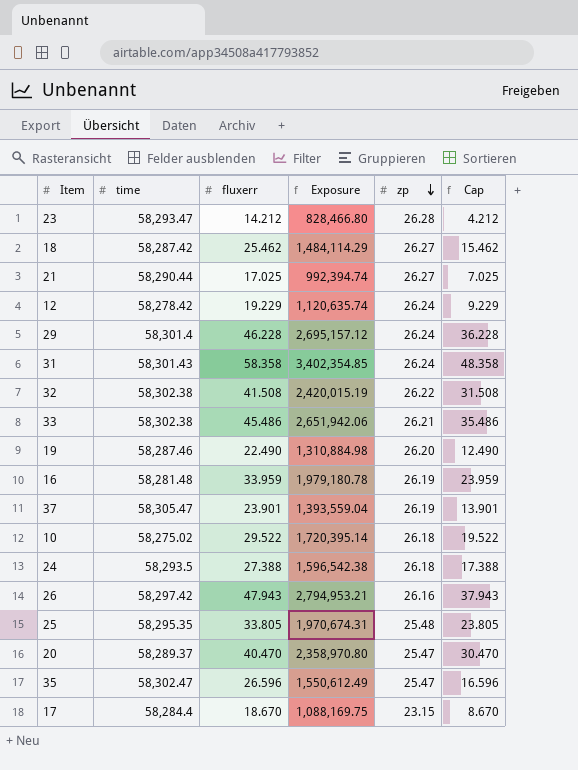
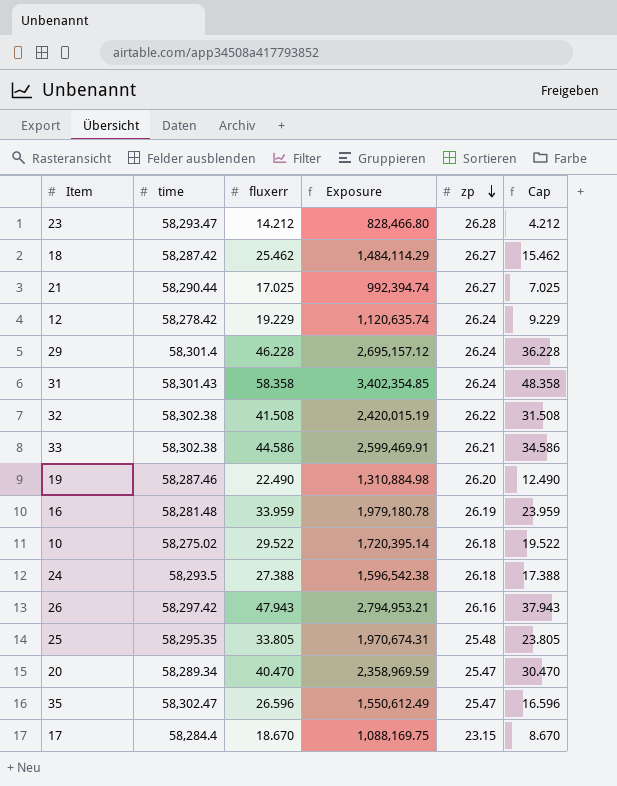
row 37: 58,305.47 | 23.901 | 1,393,559.04 | 26.19 | 13.901 -> none
33 | fluxerr: 45.486 -> 44.586
33 | Exposure: 2,651,942.06 -> 2,599,469.91
33 | Cap: 35.486 -> 34.586
20 | time: 58,289.37 -> 58,289.34
20 | Exposure: 2,358,970.80 -> 2,358,969.59

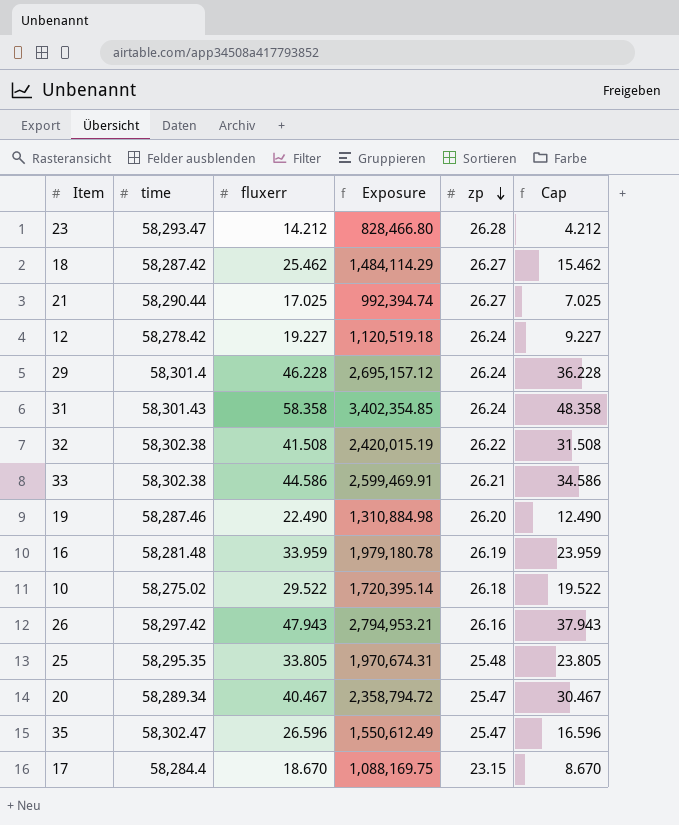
row 24: 58,293.5 | 27.388 | 1,596,542.38 | 26.18 | 17.388 -> none
12 | fluxerr: 19.229 -> 19.227
12 | Exposure: 1,120,635.74 -> 1,120,519.18
12 | Cap: 9.229 -> 9.227
20 | fluxerr: 40.470 -> 40.467
20 | Exposure: 2,358,969.59 -> 2,358,794.72
20 | Cap: 30.470 -> 30.467

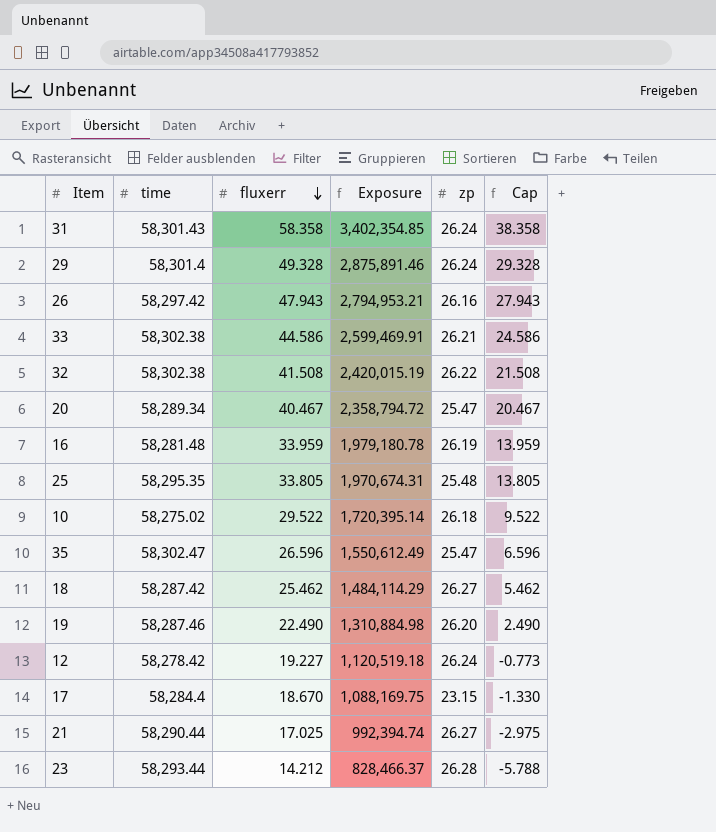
row order: zp descending -> fluxerr descending
column Cap | formula: [fluxerr] - 10 -> [fluxerr] - 20
29 | fluxerr: 46.228 -> 49.328
29 | Exposure: 2,695,157.12 -> 2,875,891.46
23 | time: 58,293.47 -> 58,293.44
23 | Exposure: 828,466.80 -> 828,466.37

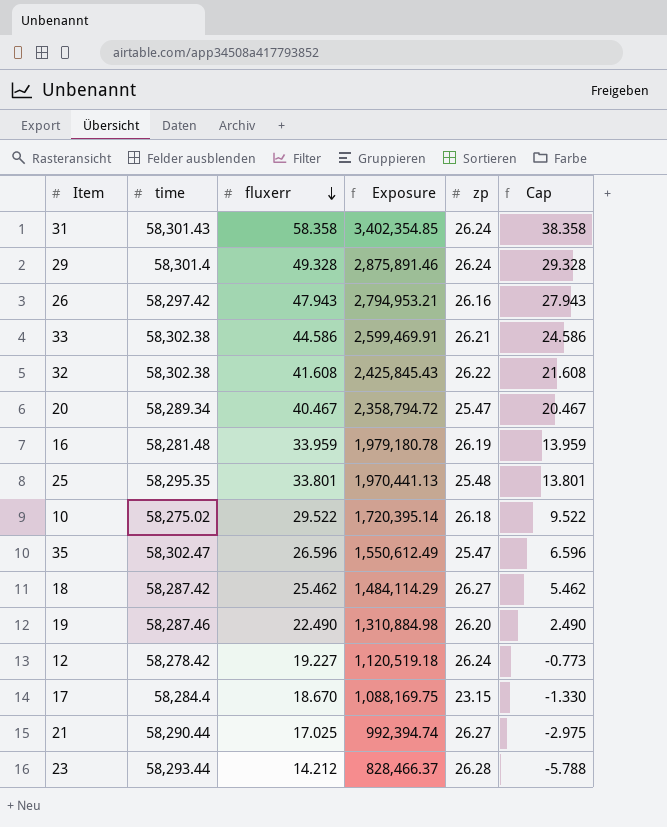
32 | fluxerr: 41.508 -> 41.608
32 | Exposure: 2,420,015.19 -> 2,425,845.43
32 | Cap: 21.508 -> 21.608
25 | fluxerr: 33.805 -> 33.801
25 | Exposure: 1,970,674.31 -> 1,970,441.13
25 | Cap: 13.805 -> 13.801

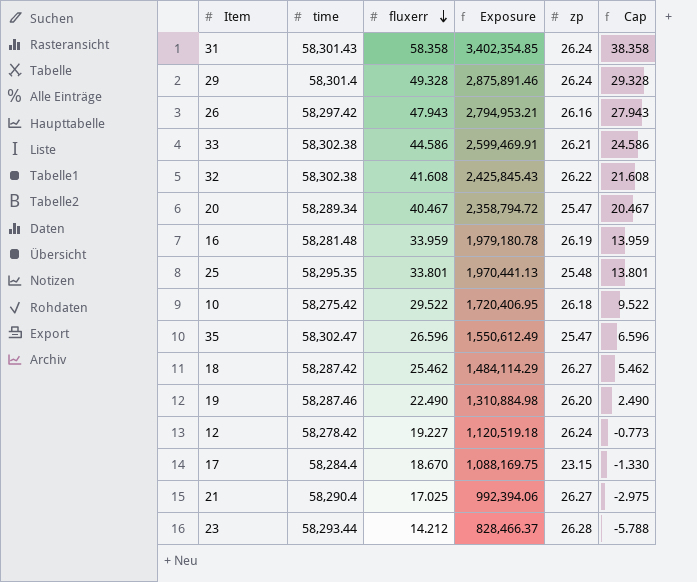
10 | time: 58,275.02 -> 58,275.42
10 | Exposure: 1,720,395.14 -> 1,720,406.95
21 | time: 58,290.44 -> 58,290.4
21 | Exposure: 992,394.74 -> 992,394.06

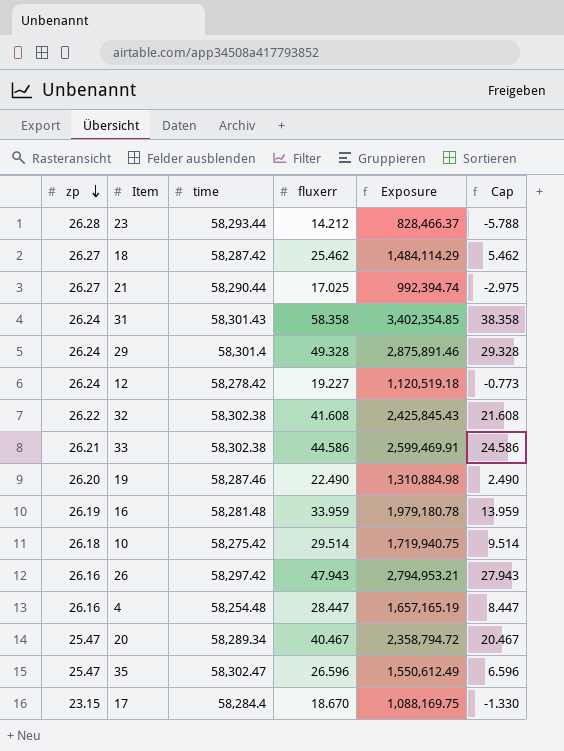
row order: fluxerr descending -> zp descending
column zp | position: 5 -> 1
row 25: 58,295.35 | 33.801 | 1,970,441.13 | 25.48 | 13.801 -> none
21 | time: 58,290.4 -> 58,290.44
21 | Exposure: 992,394.06 -> 992,394.74
10 | fluxerr: 29.522 -> 29.514
10 | Exposure: 1,720,406.95 -> 1,719,940.75
10 | Cap: 9.522 -> 9.514
row 4: none -> 26.16 | 58,254.48 | 28.447 | 1,657,165.19 | 8.447

